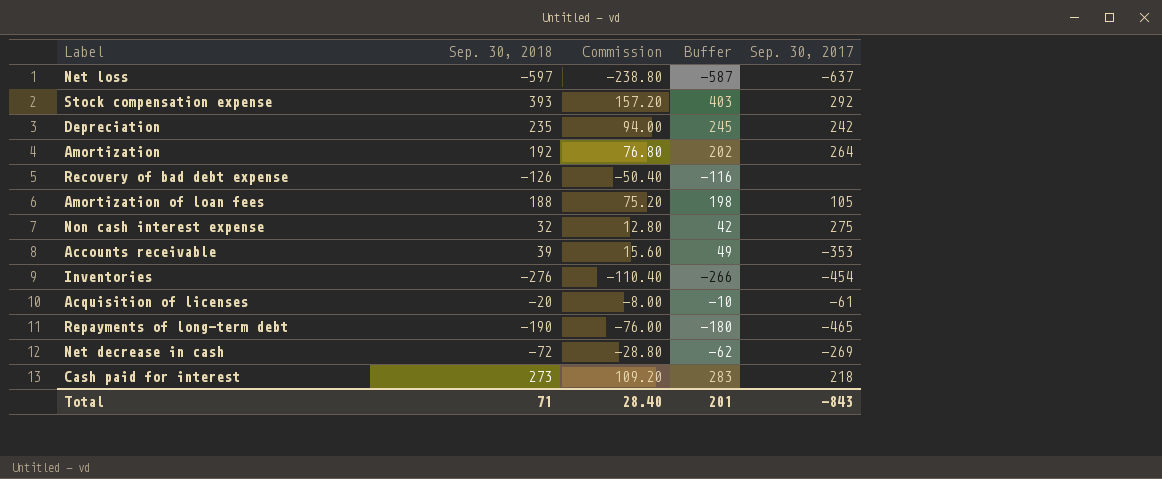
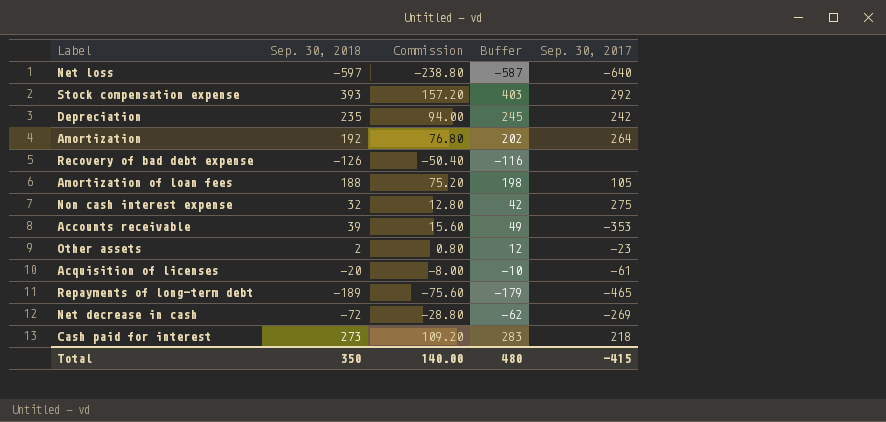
row Inventories: -276 | -110.40 | -266 | -454 -> none
Net loss | Sep. 30, 2017: -637 -> -640
row Other assets: none -> 2 | 0.80 | 12 | -23
Repayments of long-term debt | Sep. 30, 2018: -190 -> -189
Repayments of long-term debt | Commission: -76.00 -> -75.60
Repayments of long-term debt | Buffer: -180 -> -179
Total | Sep. 30, 2018: 71 -> 350
Total | Commission: 28.40 -> 140.00
Total | Buffer: 201 -> 480
Total | Sep. 30, 2017: -843 -> -415

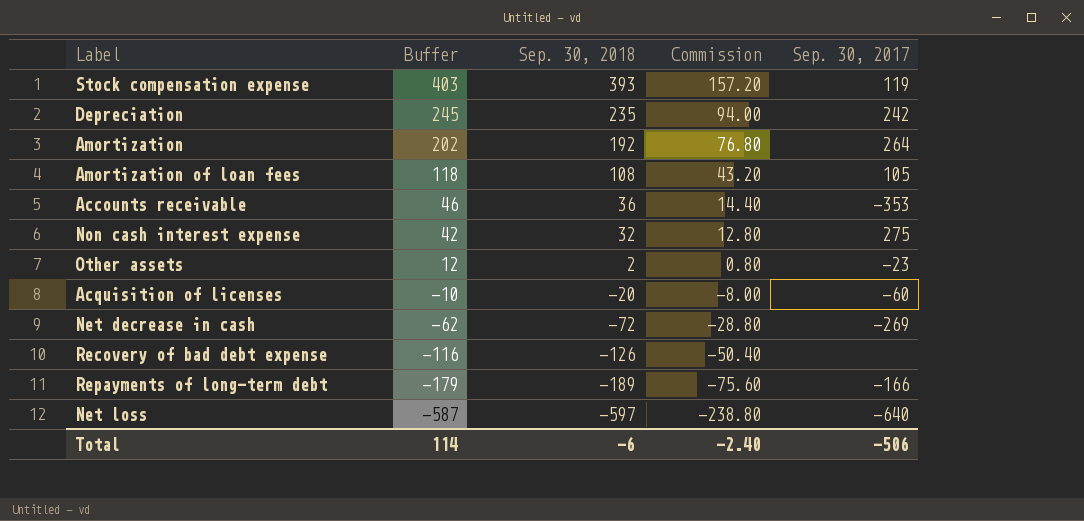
row order: none -> Buffer descending
column Buffer | position: 4 -> 2
row Cash paid for interest: 273 | 109.20 | 283 | 218 -> none
Stock compensation expense | Sep. 30, 2017: 292 -> 119
Amortization of loan fees | Buffer: 198 -> 118
Amortization of loan fees | Sep. 30, 2018: 188 -> 108
Amortization of loan fees | Commission: 75.20 -> 43.20
Accounts receivable | Buffer: 49 -> 46
Accounts receivable | Sep. 30, 2018: 39 -> 36
Accounts receivable | Commission: 15.60 -> 14.40
Acquisition of licenses | Sep. 30, 2017: -61 -> -60
Repayments of long-term debt | Sep. 30, 2017: -465 -> -166
Total | Buffer: 480 -> 114
Total | Sep. 30, 2018: 350 -> -6
Total | Commission: 140.00 -> -2.40
Total | Sep. 30, 2017: -415 -> -506

